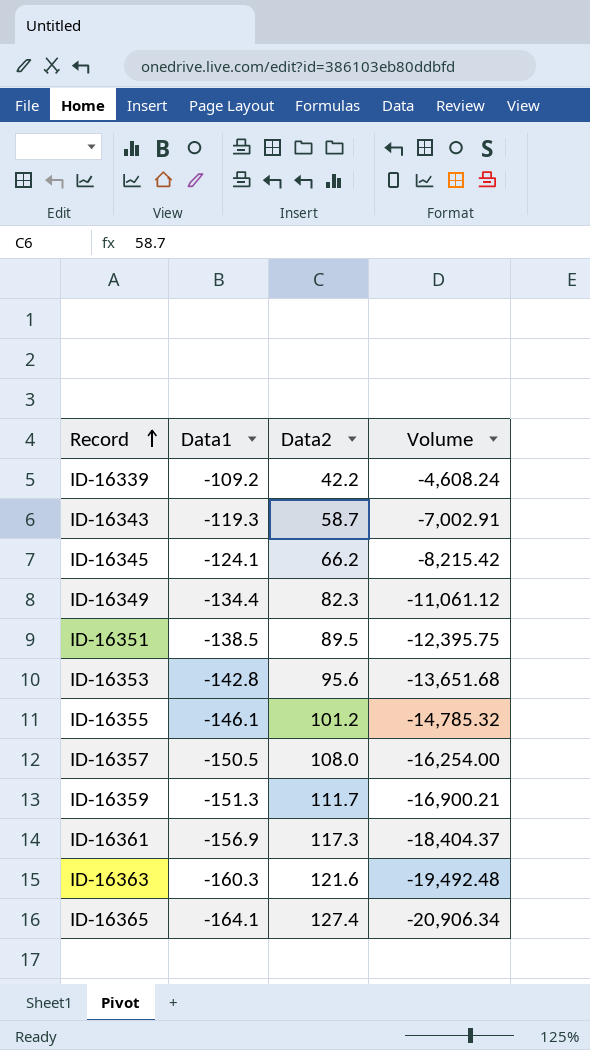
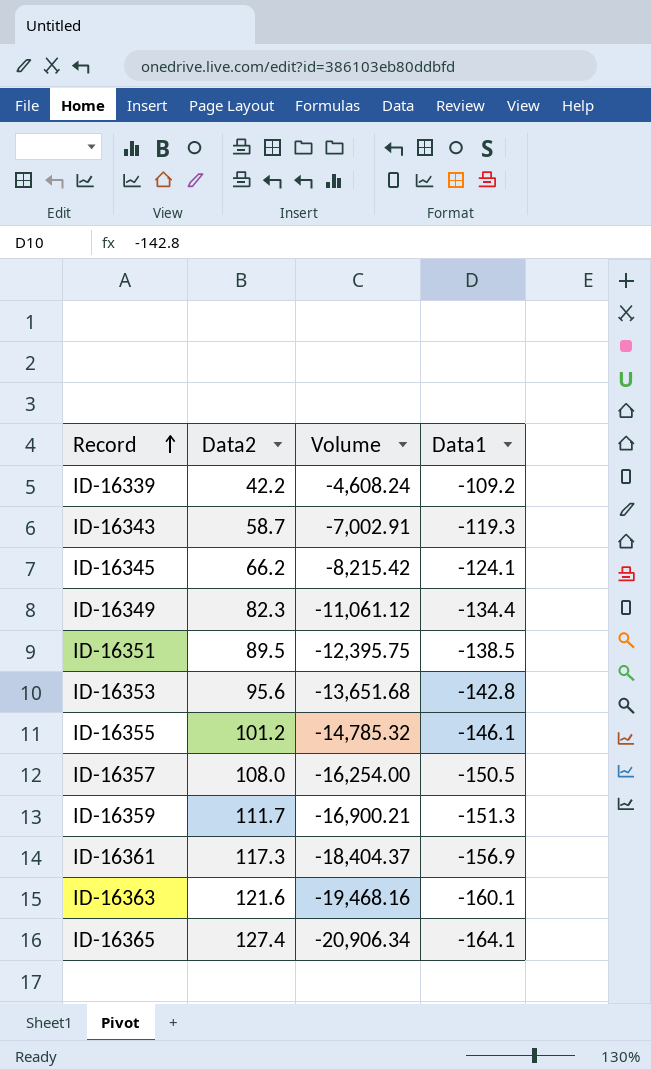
column Data1 | position: 2 -> 4
ID-16363 | Volume: -19,492.48 -> -19,468.16
ID-16363 | Data1: -160.3 -> -160.1

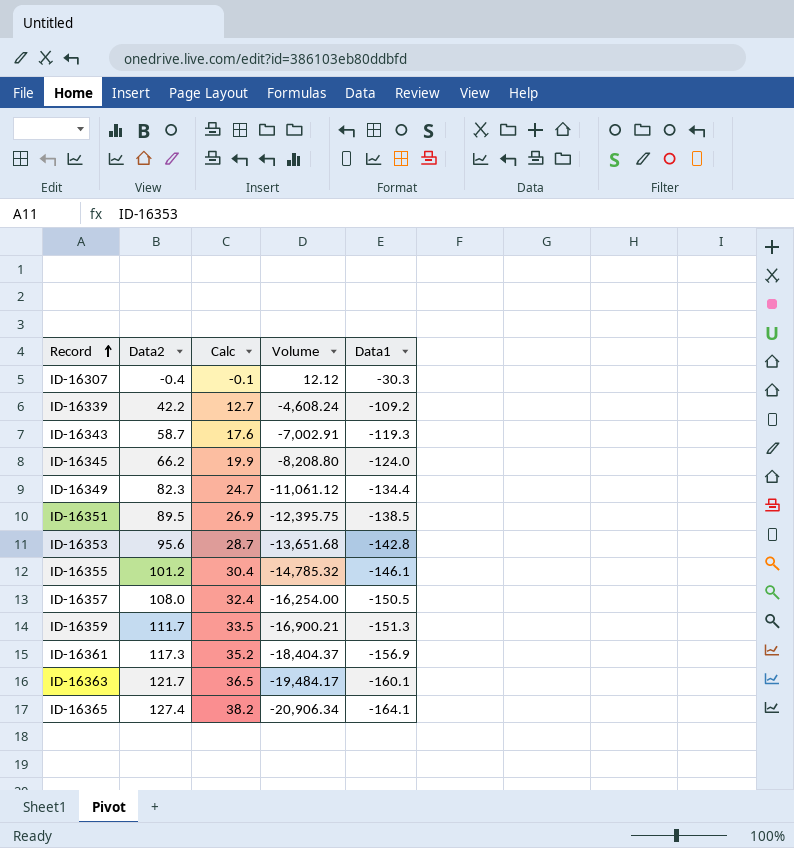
column Calc | formula: none -> [Data2] * 0.3
row ID-16307: none -> -0.4 | -0.1 | 12.12 | -30.3
ID-16345 | Volume: -8,215.42 -> -8,208.80
ID-16345 | Data1: -124.1 -> -124.0
ID-16363 | Data2: 121.6 -> 121.7
ID-16363 | Volume: -19,468.16 -> -19,484.17

